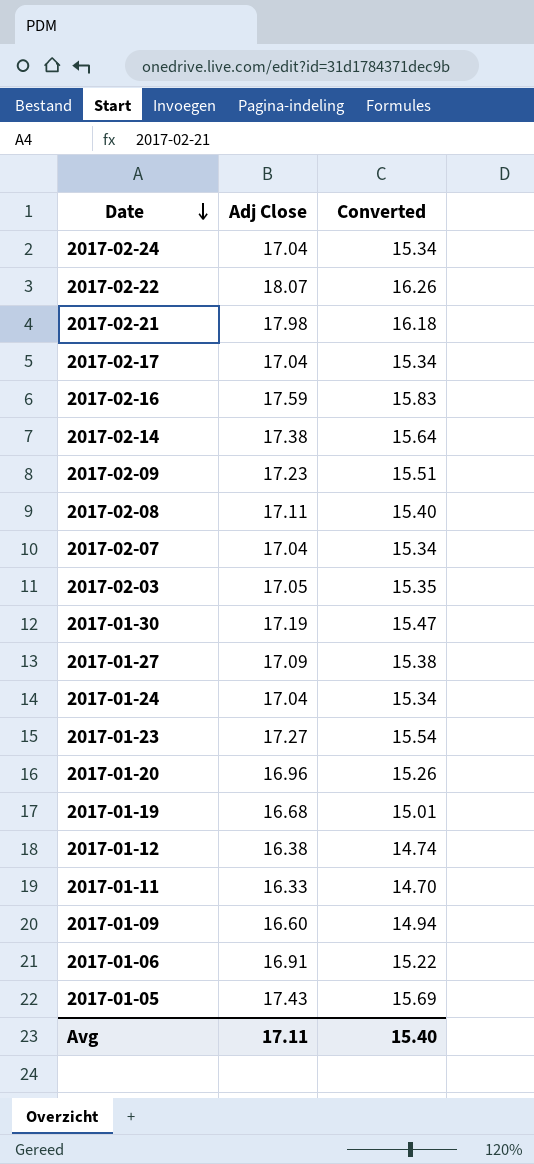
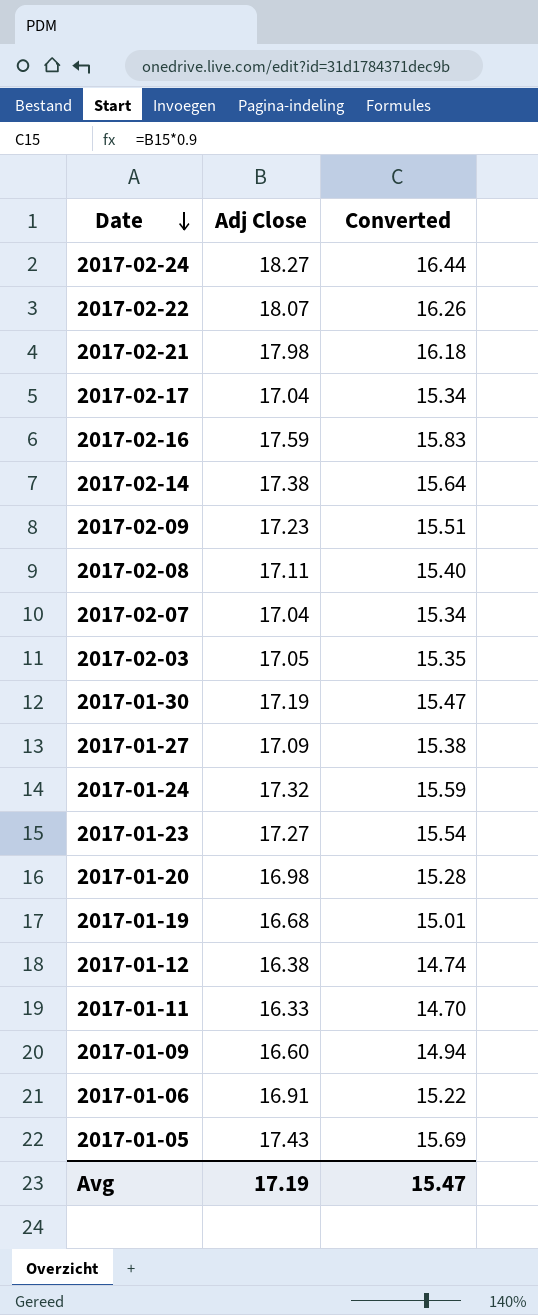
2017-02-24 | Adj Close: 17.04 -> 18.27
2017-02-24 | Converted: 15.34 -> 16.44
2017-01-24 | Adj Close: 17.04 -> 17.32
2017-01-24 | Converted: 15.34 -> 15.59
2017-01-20 | Adj Close: 16.96 -> 16.98
2017-01-20 | Converted: 15.26 -> 15.28
Avg | Adj Close: 17.11 -> 17.19
Avg | Converted: 15.40 -> 15.47

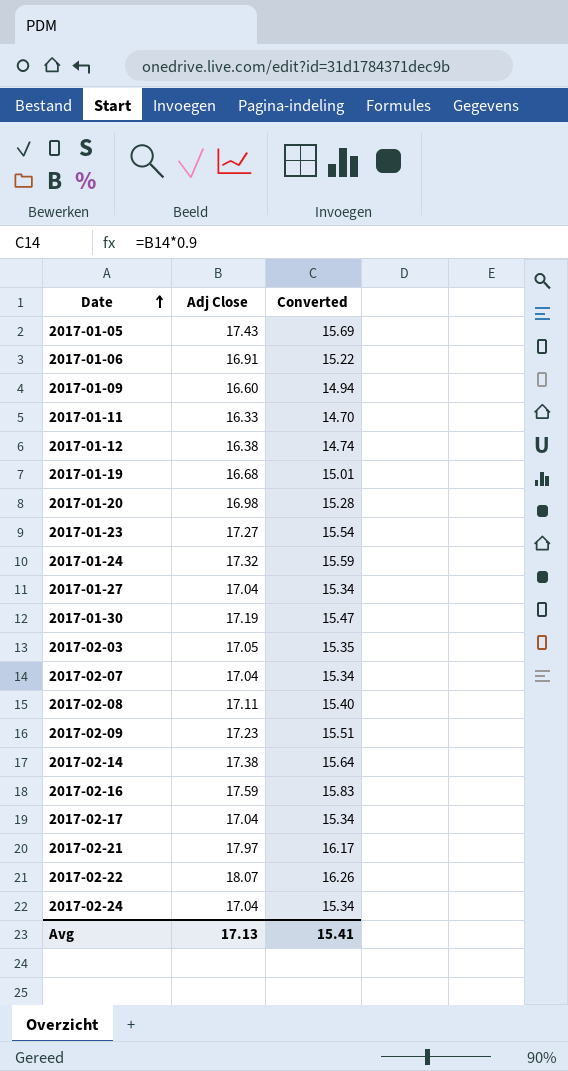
row order: Date descending -> Date ascending
2017-01-27 | Adj Close: 17.09 -> 17.04
2017-01-27 | Converted: 15.38 -> 15.34
2017-02-21 | Adj Close: 17.98 -> 17.97
2017-02-21 | Converted: 16.18 -> 16.17
2017-02-24 | Adj Close: 18.27 -> 17.04
2017-02-24 | Converted: 16.44 -> 15.34
Avg | Adj Close: 17.19 -> 17.13
Avg | Converted: 15.47 -> 15.41

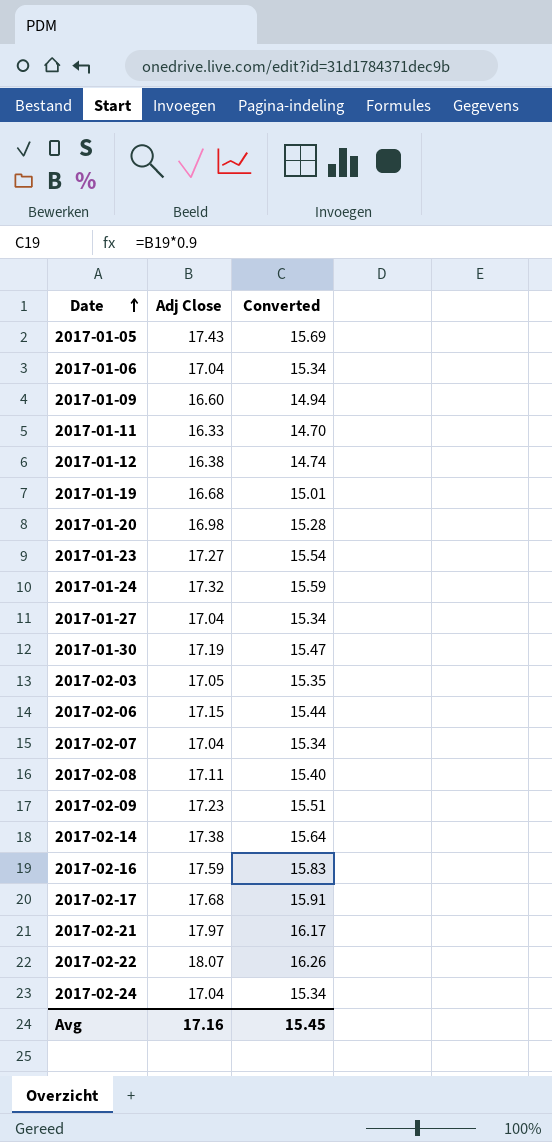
2017-01-06 | Adj Close: 16.91 -> 17.04
2017-01-06 | Converted: 15.22 -> 15.34
row 2017-02-06: none -> 17.15 | 15.44
2017-02-17 | Adj Close: 17.04 -> 17.68
2017-02-17 | Converted: 15.34 -> 15.91
Avg | Adj Close: 17.13 -> 17.16
Avg | Converted: 15.41 -> 15.45

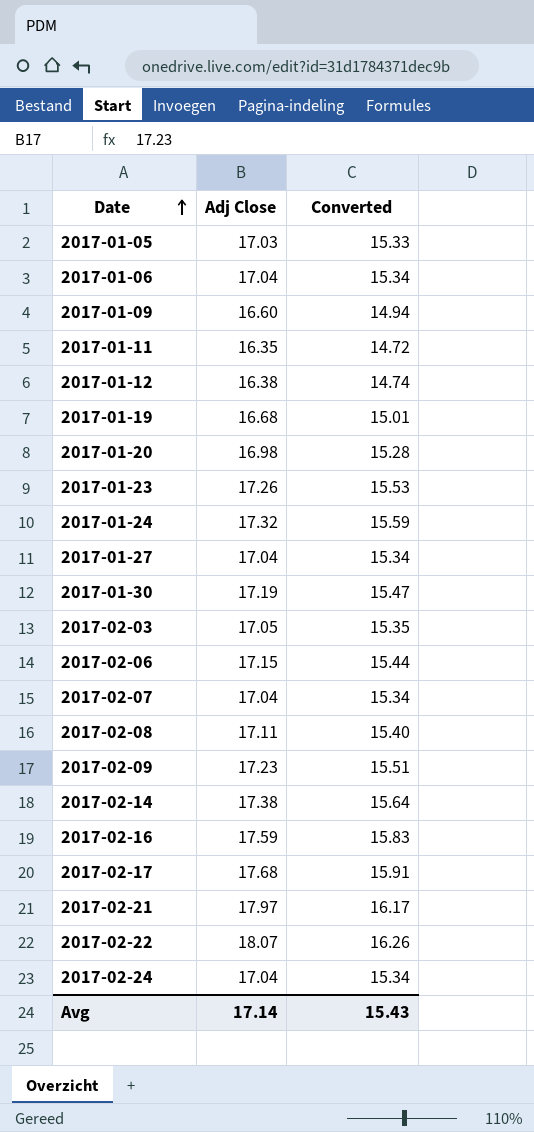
2017-01-05 | Adj Close: 17.43 -> 17.03
2017-01-05 | Converted: 15.69 -> 15.33
2017-01-11 | Adj Close: 16.33 -> 16.35
2017-01-11 | Converted: 14.70 -> 14.72
2017-01-23 | Adj Close: 17.27 -> 17.26
2017-01-23 | Converted: 15.54 -> 15.53
Avg | Adj Close: 17.16 -> 17.14
Avg | Converted: 15.45 -> 15.43

